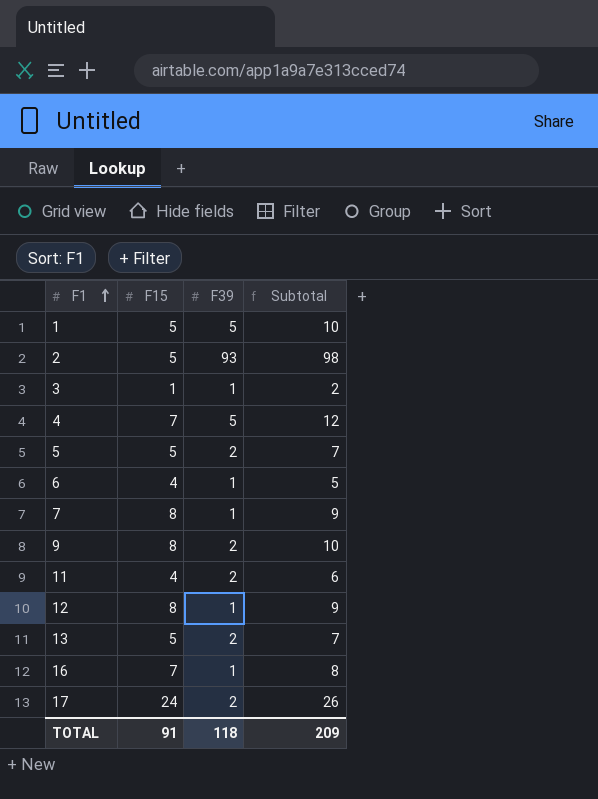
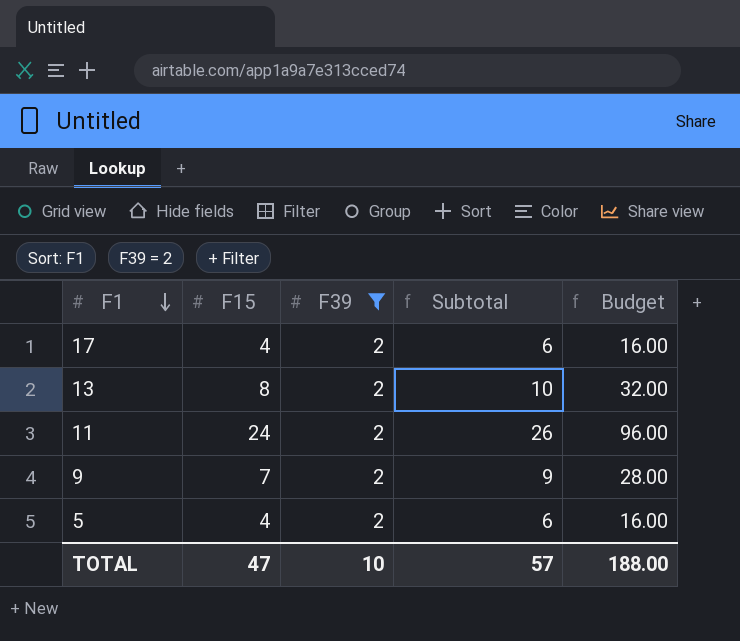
filter: none -> F39 = 2
row order: F1 ascending -> F1 descending
column Budget | formula: none -> [F15] * 4
17 | F15: 24 -> 4
17 | Subtotal: 26 -> 6
13 | F15: 5 -> 8
13 | Subtotal: 7 -> 10
11 | F15: 4 -> 24
11 | Subtotal: 6 -> 26
9 | F15: 8 -> 7
9 | Subtotal: 10 -> 9
5 | F15: 5 -> 4
5 | Subtotal: 7 -> 6
TOTAL | F15: 91 -> 47
TOTAL | F39: 118 -> 10
TOTAL | Subtotal: 209 -> 57

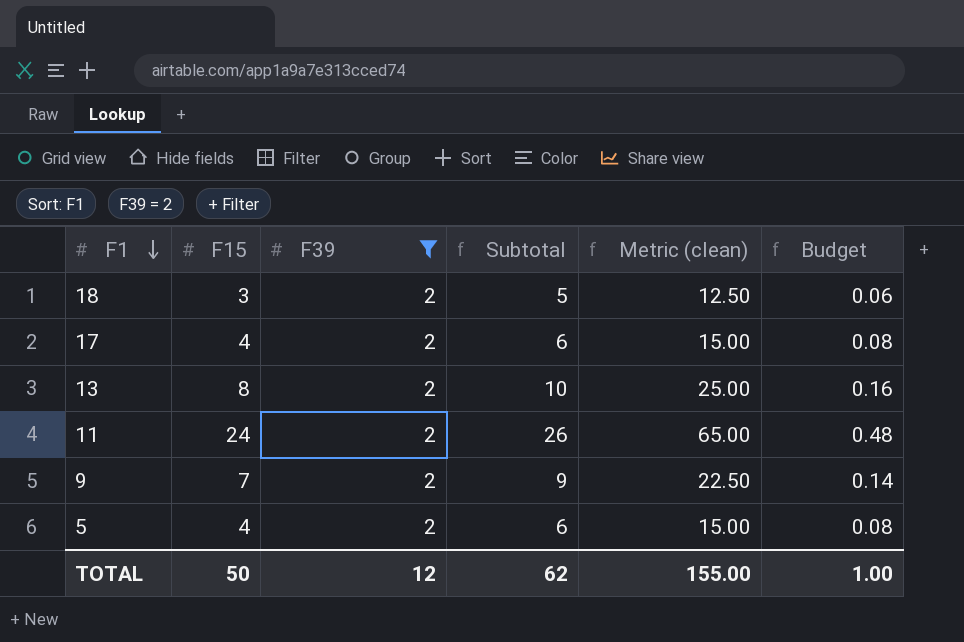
column Metric (clean) | formula: none -> [Subtotal] * 2.5
column Budget | formula: [F15] * 4 -> [F15] * 0.02
row 18: none -> 3 | 2 | 5 | 12.50 | 0.06
TOTAL | F15: 47 -> 50
TOTAL | F39: 10 -> 12
TOTAL | Subtotal: 57 -> 62
TOTAL | Budget: 188.00 -> 1.00

